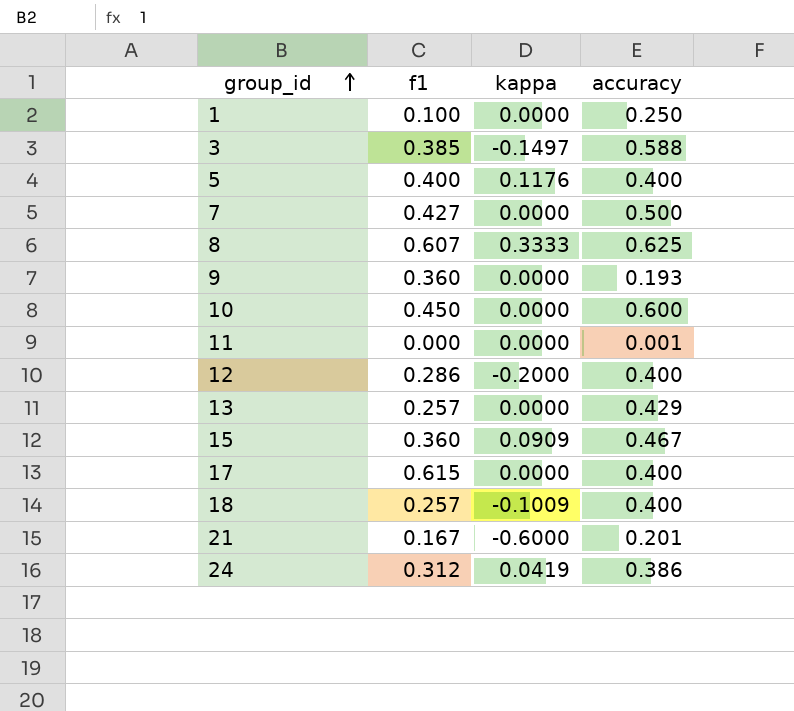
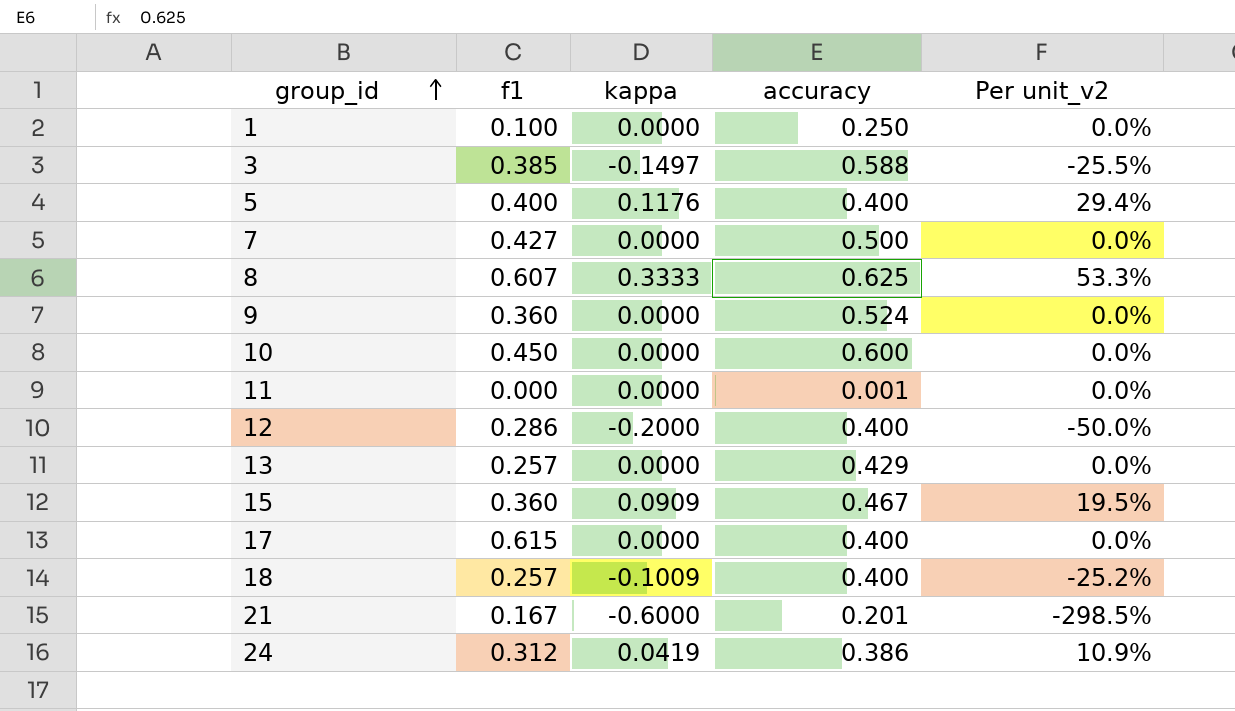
column Per unit_v2 | formula: none -> [kappa] / [accuracy]
9 | accuracy: 0.193 -> 0.524

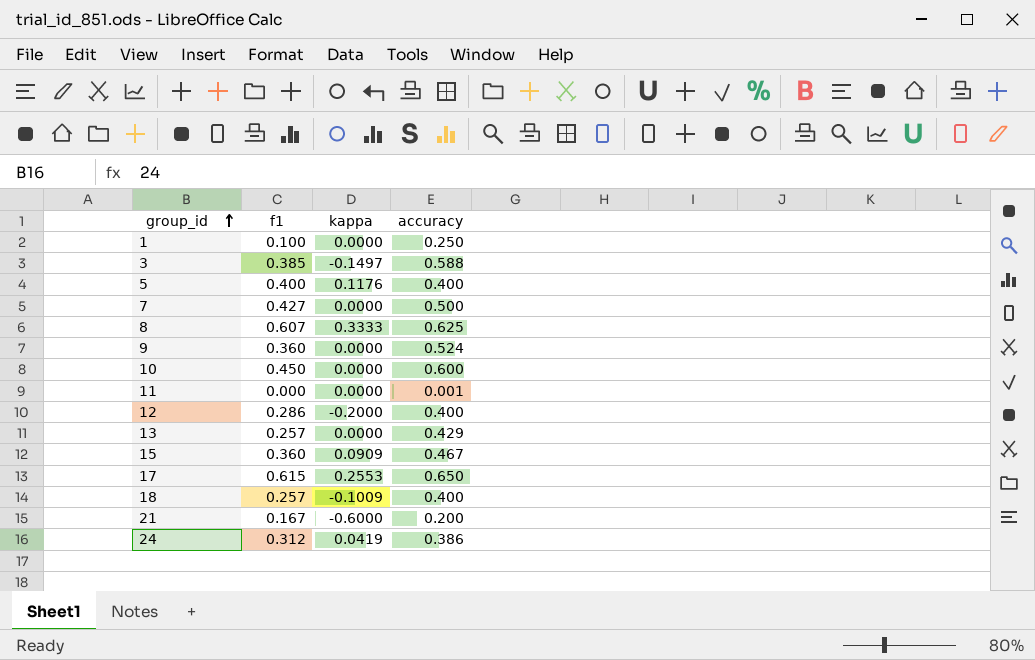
column Per unit_v2 | formula: [kappa] / [accuracy] -> none
17 | kappa: 0.0000 -> 0.2553
17 | accuracy: 0.400 -> 0.650
21 | accuracy: 0.201 -> 0.200

